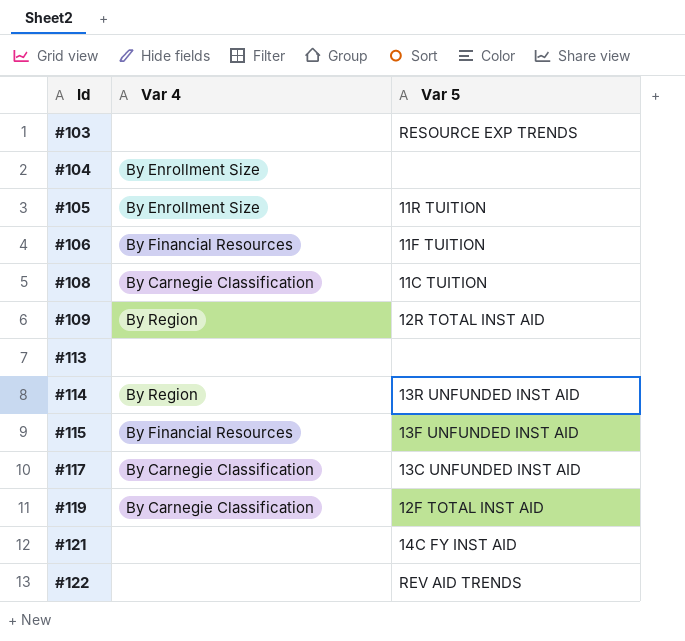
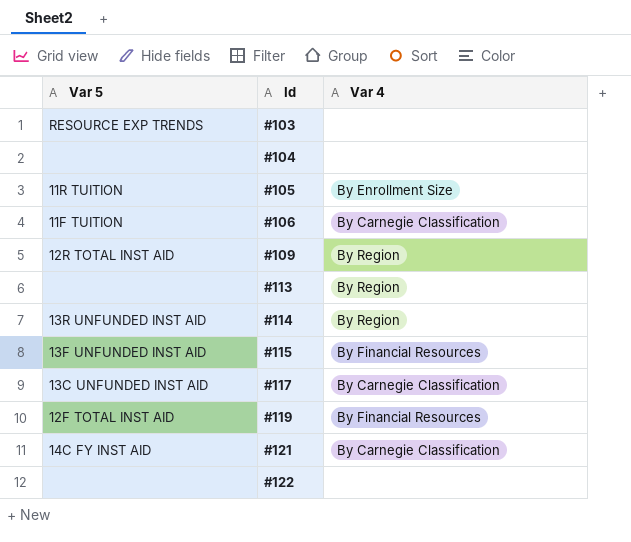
column Var 5 | position: 3 -> 1
row #108: By Carnegie Classification | 11C TUITION -> none
#104 | Var 4: By Enrollment Size -> none
#106 | Var 4: By Financial Resources -> By Carnegie Classification
#113 | Var 4: none -> By Region
#119 | Var 4: By Carnegie Classification -> By Financial Resources
#121 | Var 4: none -> By Carnegie Classification
#122 | Var 5: REV AID TRENDS -> none

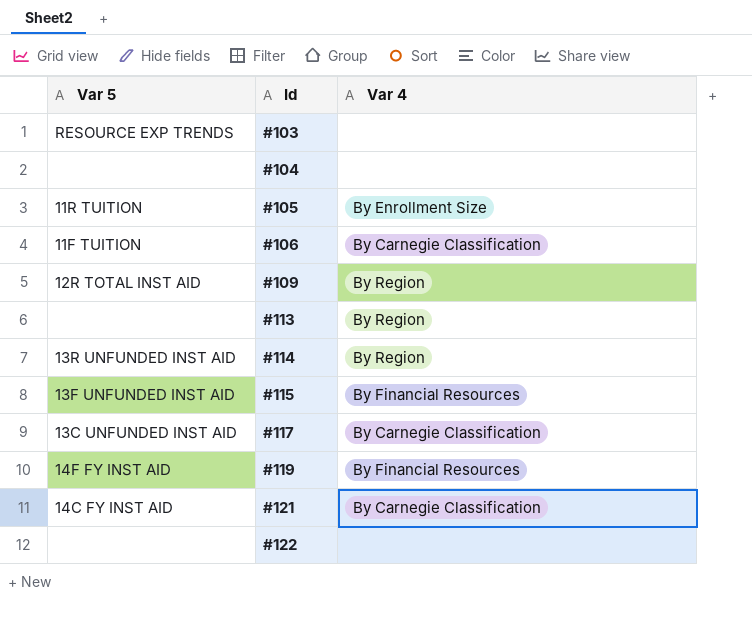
#119 | Var 5: 12F TOTAL INST AID -> 14F FY INST AID

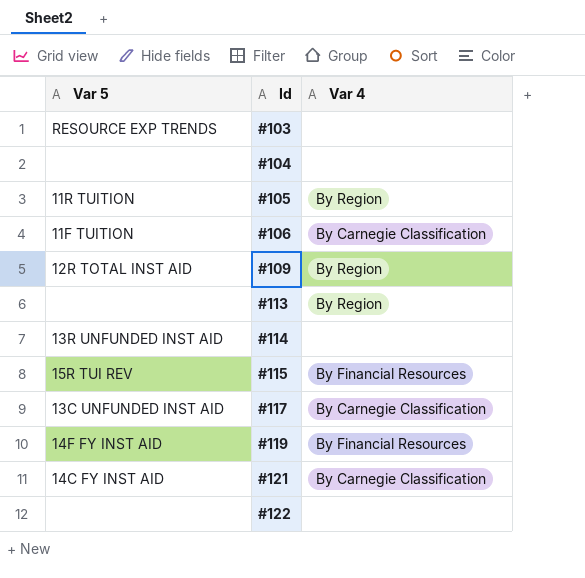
#105 | Var 4: By Enrollment Size -> By Region
#114 | Var 4: By Region -> none
#115 | Var 5: 13F UNFUNDED INST AID -> 15R TUI REV

